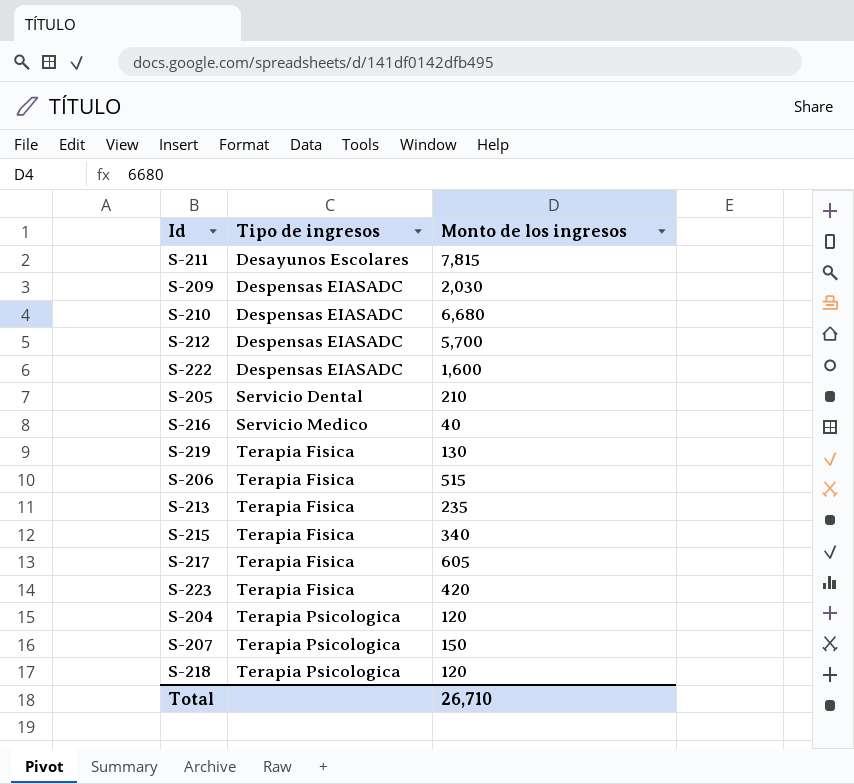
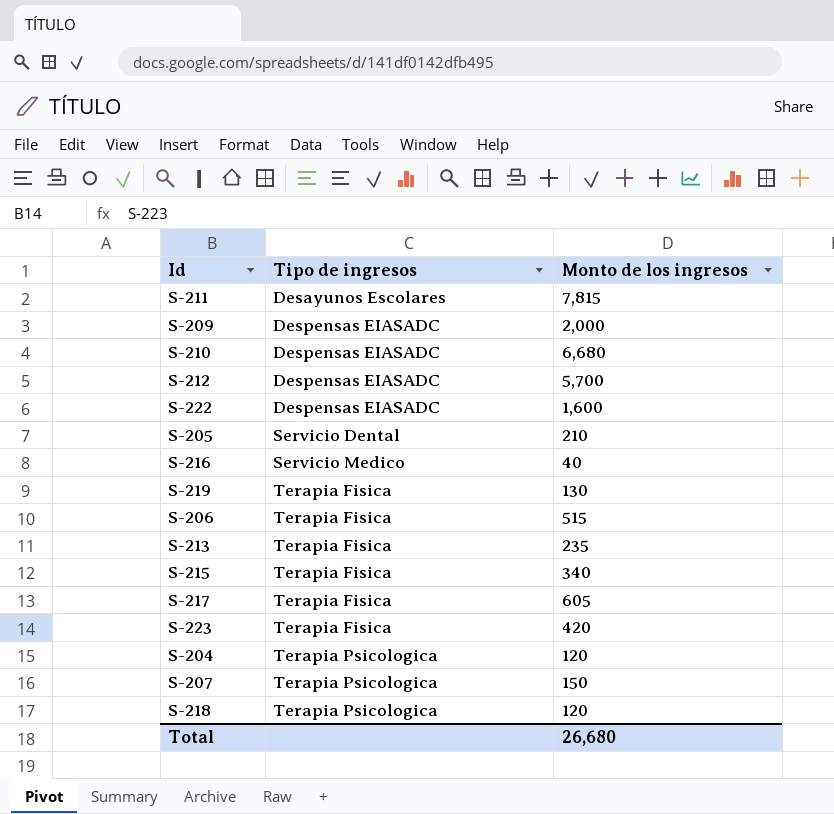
S-209 | Monto de los ingresos: 2,030 -> 2,000
Total | Monto de los ingresos: 26,710 -> 26,680

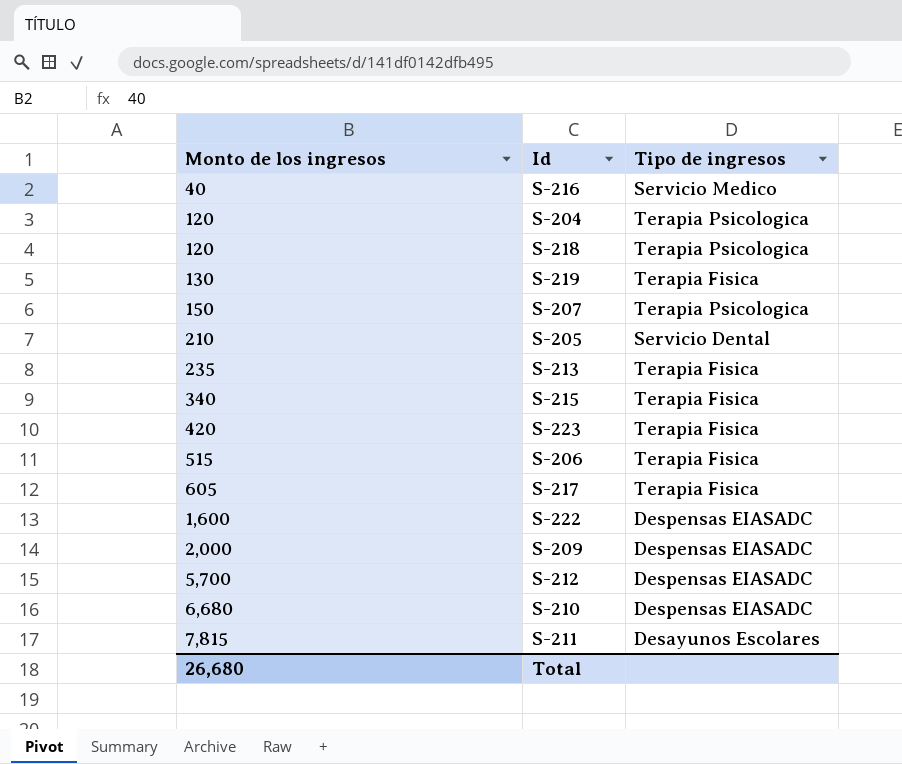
row order: Tipo de ingresos ascending -> Monto de los ingresos ascending
column Monto de los ingresos | position: 3 -> 1

